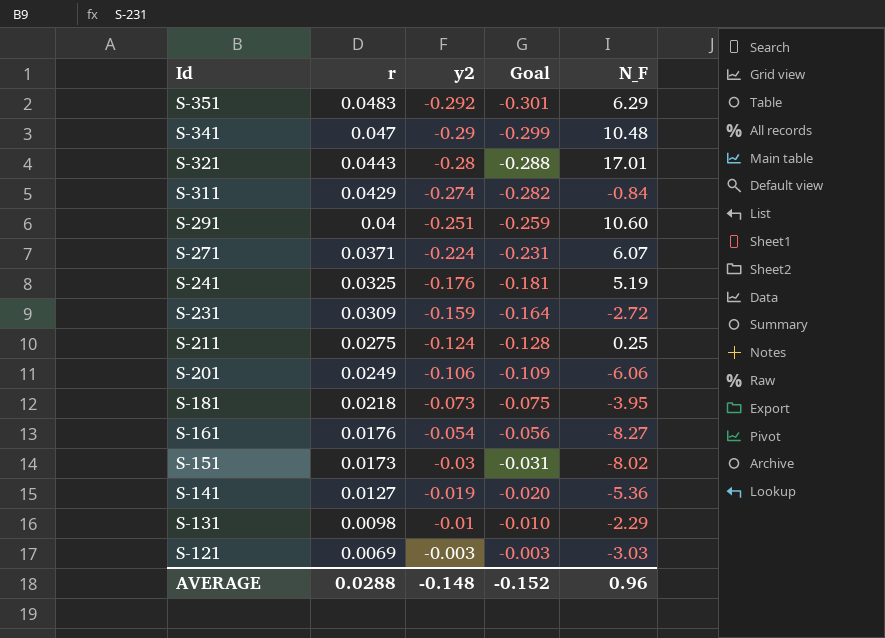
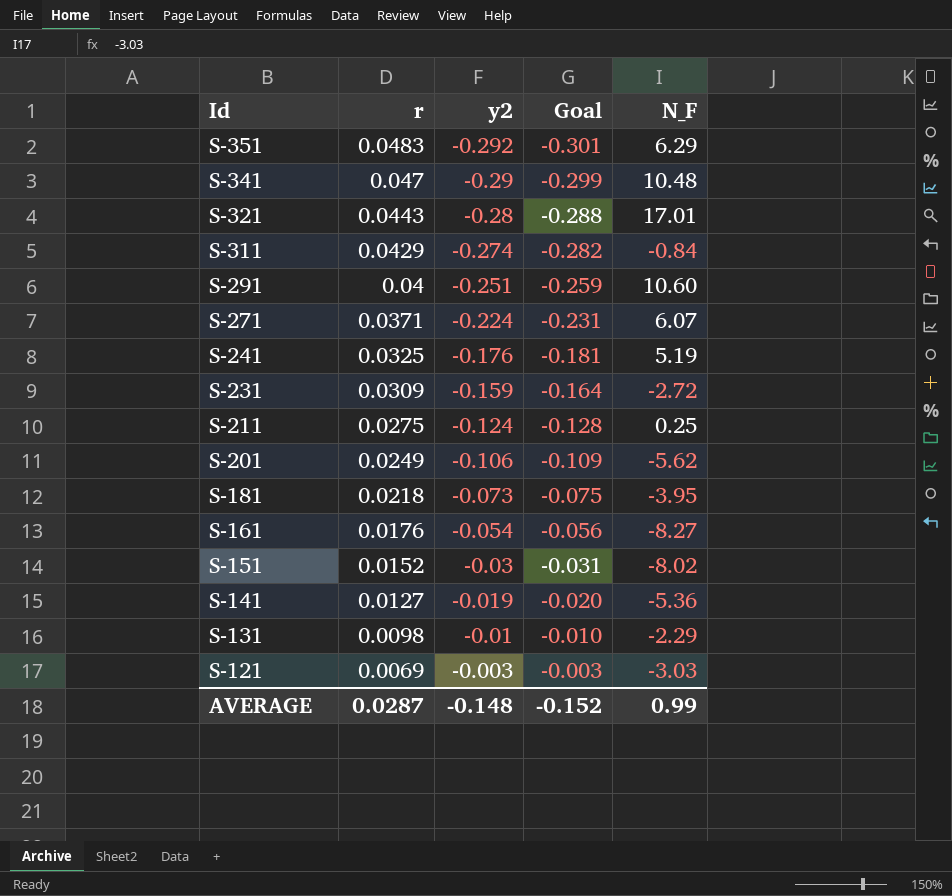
S-201 | N_F: -6.06 -> -5.62
S-151 | r: 0.0173 -> 0.0152
AVERAGE | r: 0.0288 -> 0.0287
AVERAGE | N_F: 0.96 -> 0.99

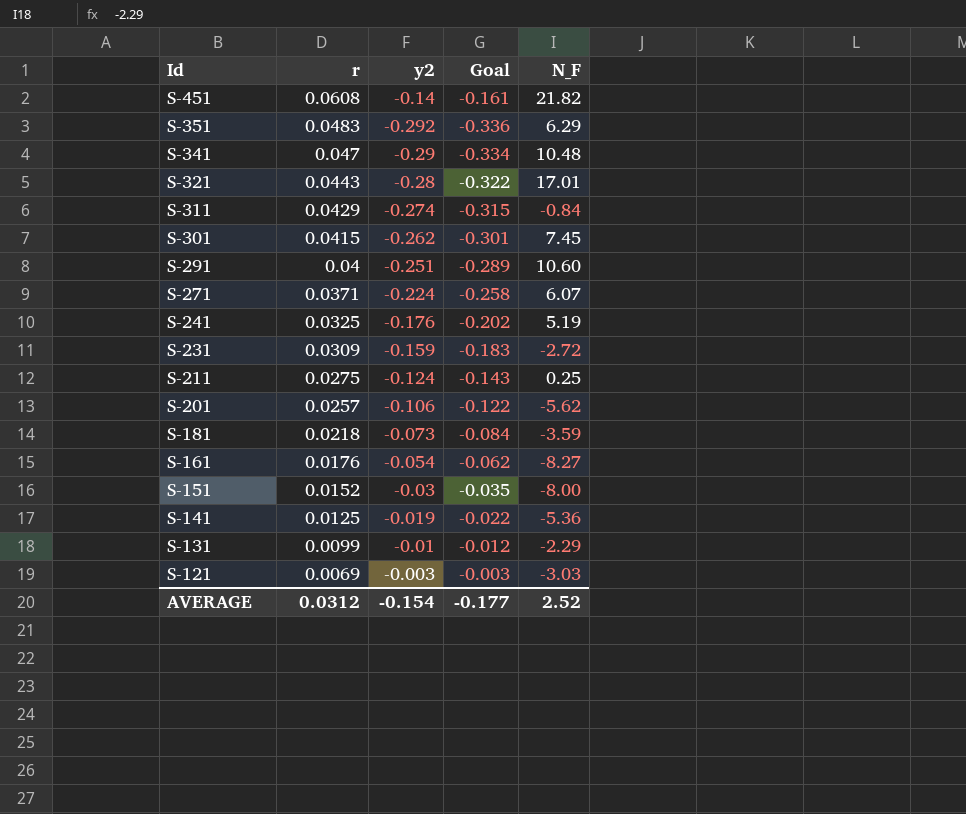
column Goal | formula: [y2] * 1.03 -> [y2] * 1.15
row S-451: none -> 0.0608 | -0.14 | -0.161 | 21.82
row S-301: none -> 0.0415 | -0.262 | -0.301 | 7.45
S-201 | r: 0.0249 -> 0.0257
S-181 | N_F: -3.95 -> -3.59
S-151 | N_F: -8.02 -> -8.00
S-141 | r: 0.0127 -> 0.0125
S-131 | r: 0.0098 -> 0.0099
AVERAGE | r: 0.0287 -> 0.0312
AVERAGE | y2: -0.148 -> -0.154
AVERAGE | Goal: -0.152 -> -0.177
AVERAGE | N_F: 0.99 -> 2.52

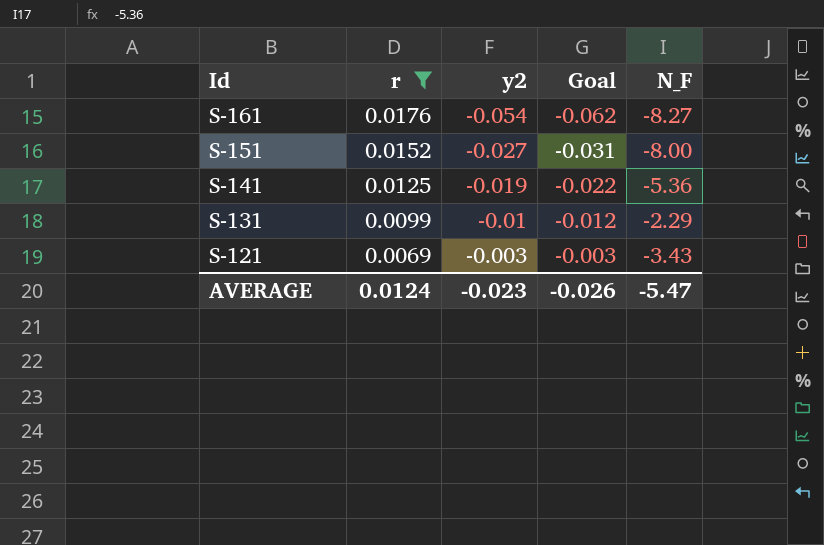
filter: none -> r <= 0.0176
S-151 | y2: -0.03 -> -0.027
S-151 | Goal: -0.035 -> -0.031
S-121 | N_F: -3.03 -> -3.43
AVERAGE | r: 0.0312 -> 0.0124
AVERAGE | y2: -0.154 -> -0.023
AVERAGE | Goal: -0.177 -> -0.026
AVERAGE | N_F: 2.52 -> -5.47

